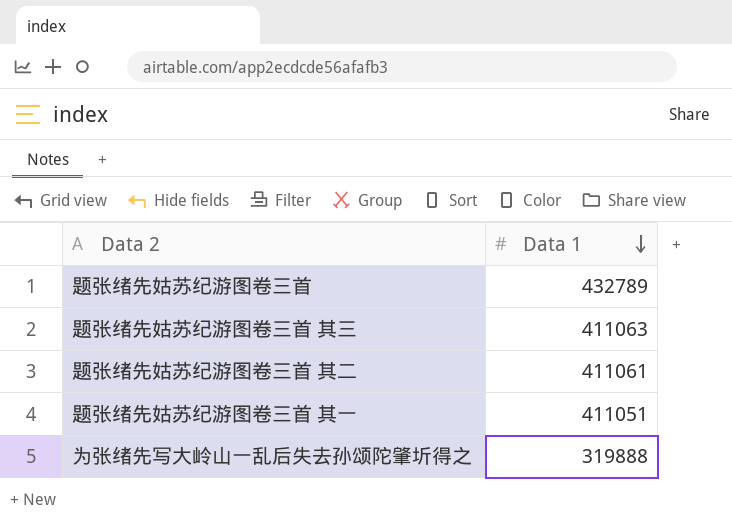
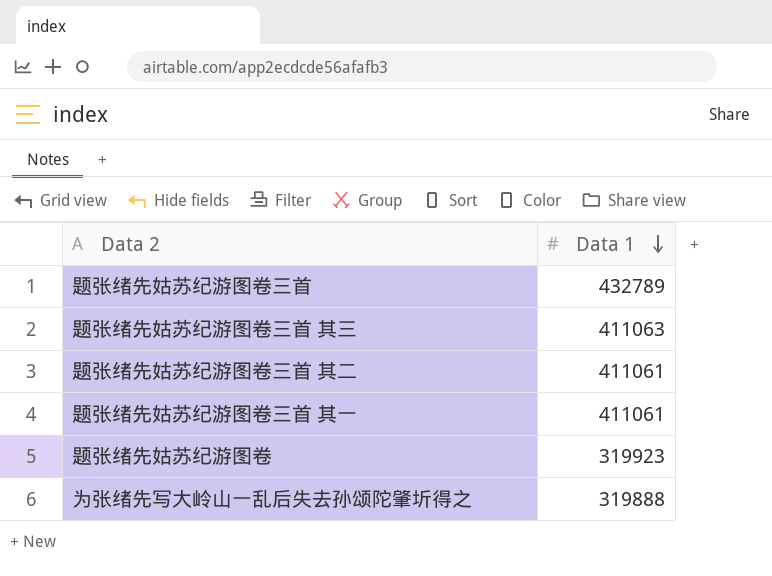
题张绪先姑苏纪游图卷三首 其一 | Data 1: 411051 -> 411061
row 题张绪先姑苏纪游图卷: none -> 319923

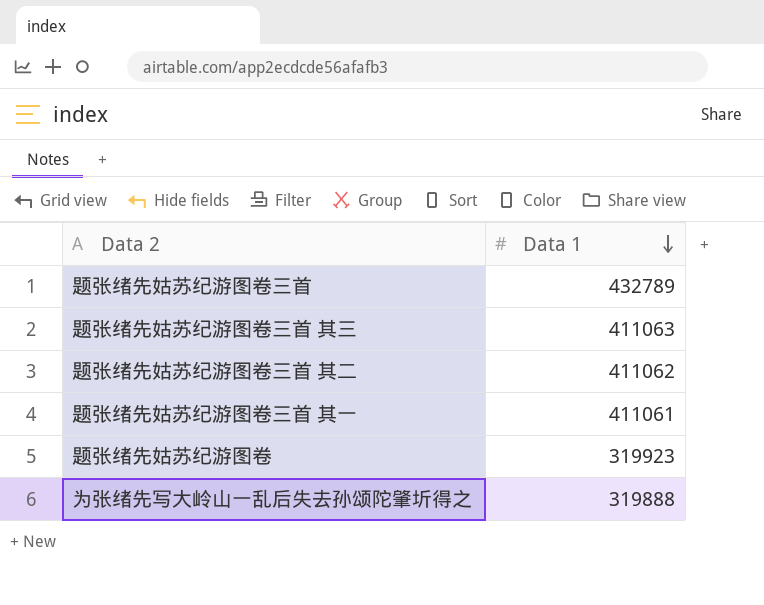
题张绪先姑苏纪游图卷三首 其二 | Data 1: 411061 -> 411062

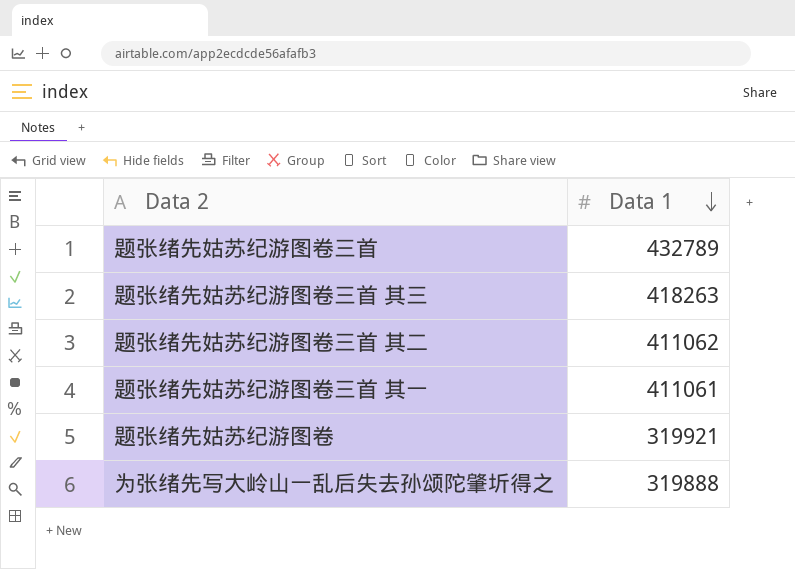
题张绪先姑苏纪游图卷三首 其三 | Data 1: 411063 -> 418263
题张绪先姑苏纪游图卷 | Data 1: 319923 -> 319921

